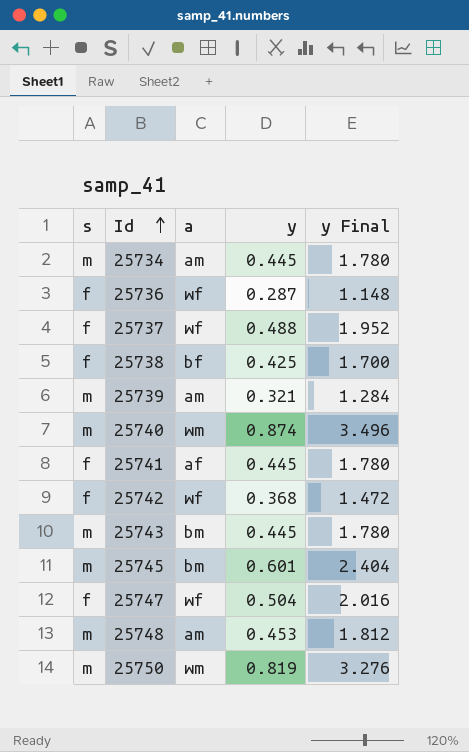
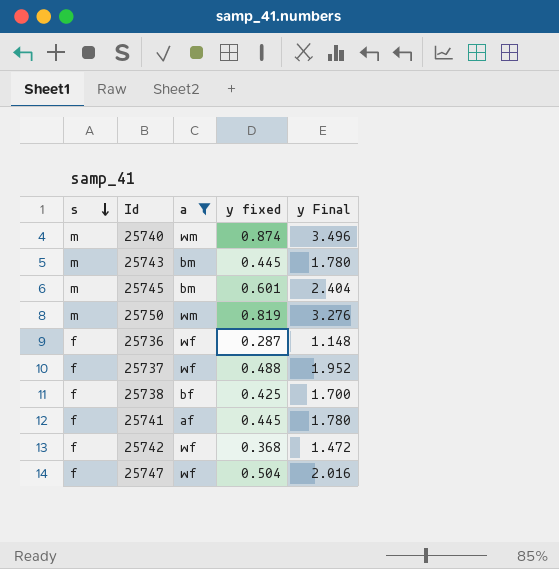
filter: none -> a != am
row order: Id ascending -> s descending
column name: y -> y fixed

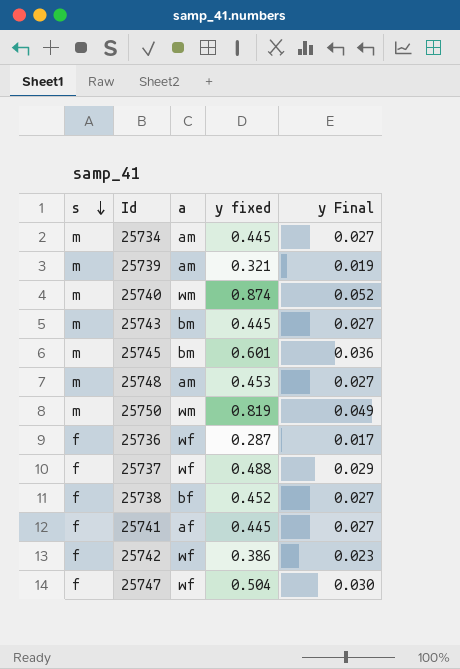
filter: a != am -> none
column y Final | formula: [y fixed] * 4 -> [y fixed] * 0.06
25738 | y fixed: 0.425 -> 0.452
25742 | y fixed: 0.368 -> 0.386

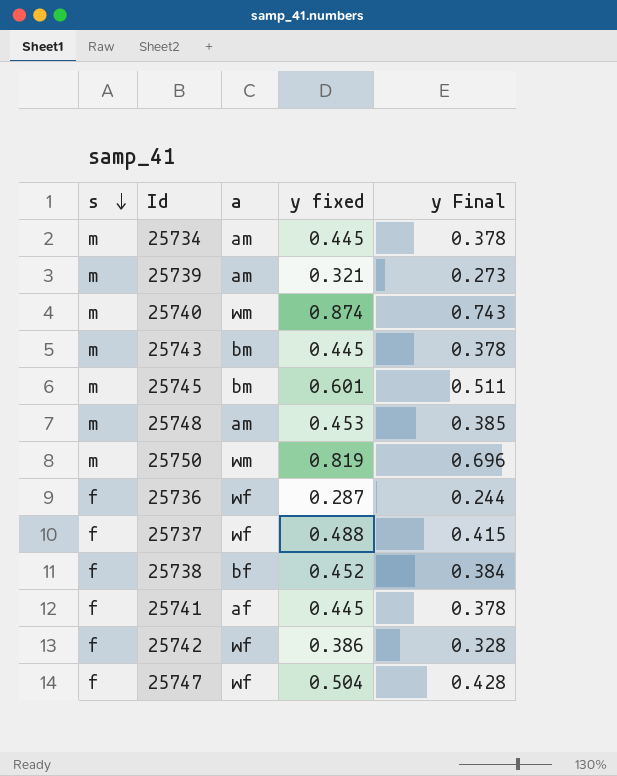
column y Final | formula: [y fixed] * 0.06 -> [y fixed] * 0.85

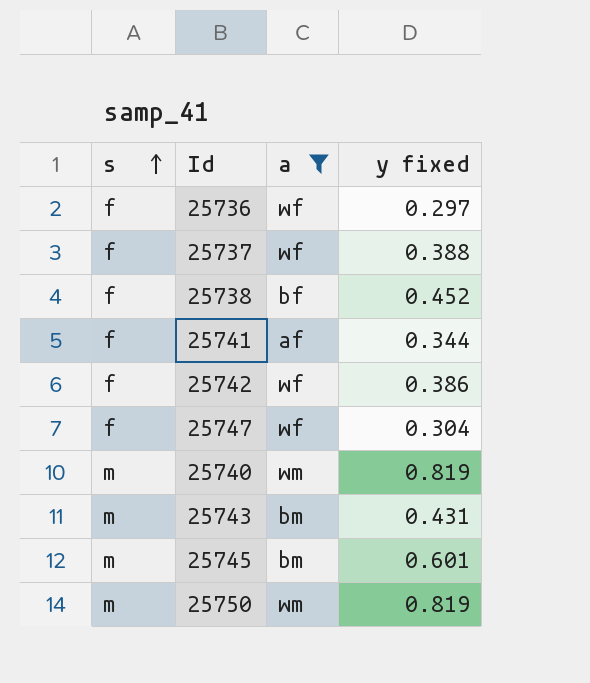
filter: none -> a != am
row order: s descending -> s ascending
column y Final | formula: [y fixed] * 0.85 -> none
25736 | y fixed: 0.287 -> 0.297
25737 | y fixed: 0.488 -> 0.388
25741 | y fixed: 0.445 -> 0.344
25747 | y fixed: 0.504 -> 0.304
25740 | y fixed: 0.874 -> 0.819
25743 | y fixed: 0.445 -> 0.431

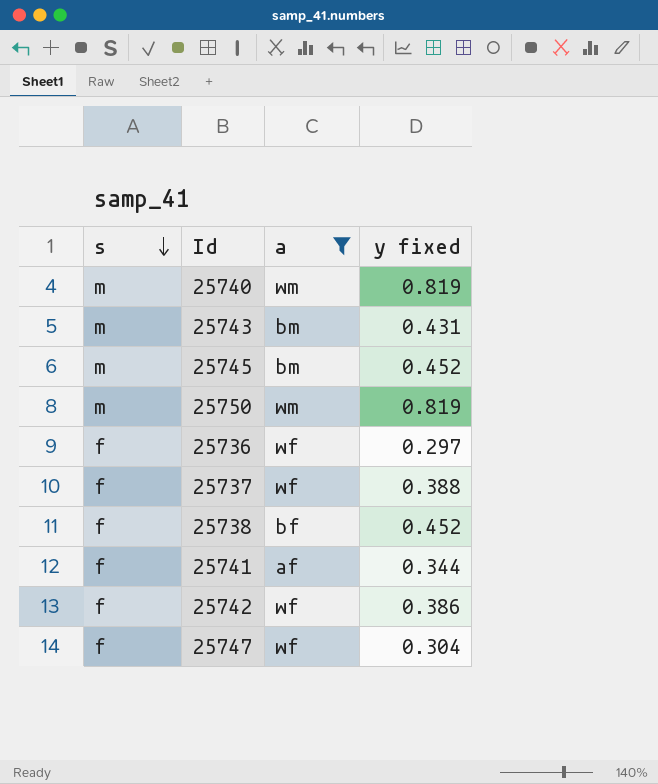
row order: s ascending -> s descending
25745 | y fixed: 0.601 -> 0.452

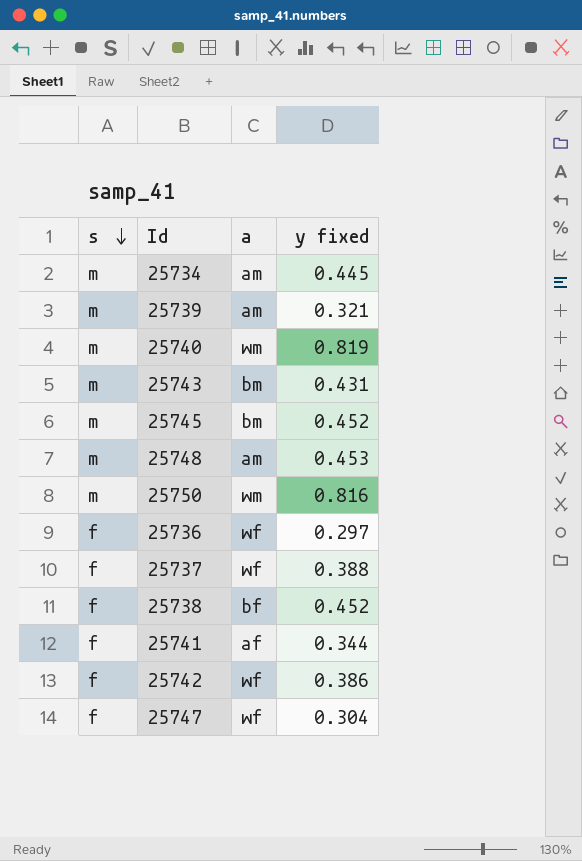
filter: a != am -> none
25750 | y fixed: 0.819 -> 0.816

